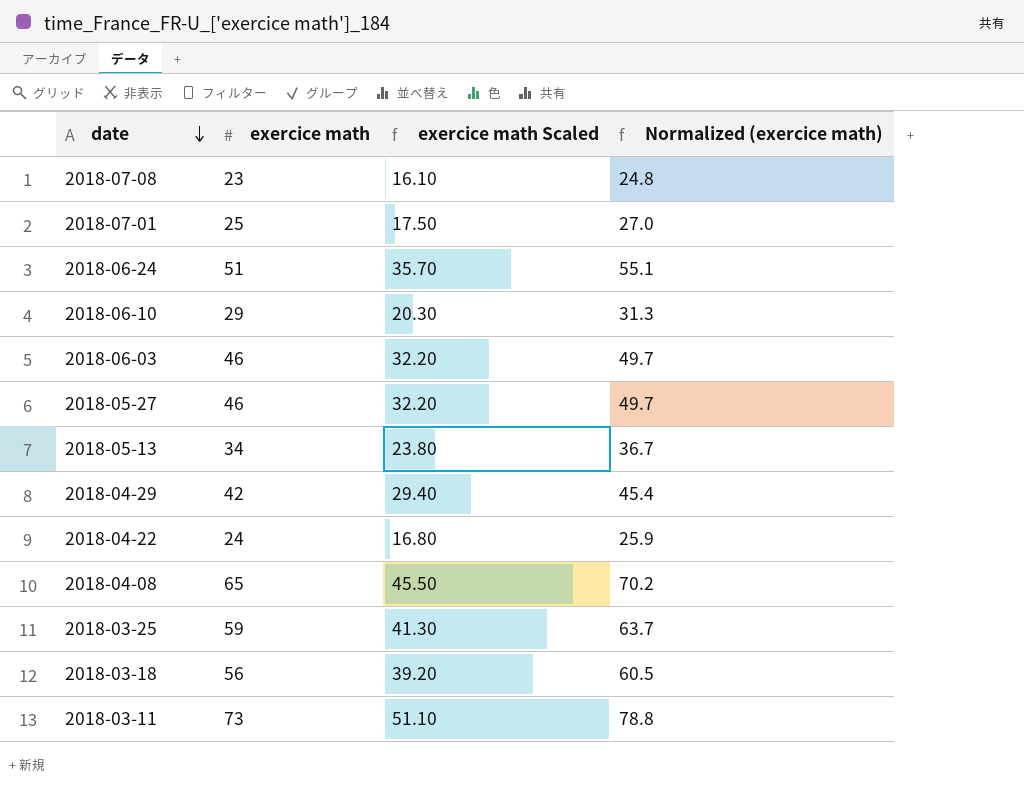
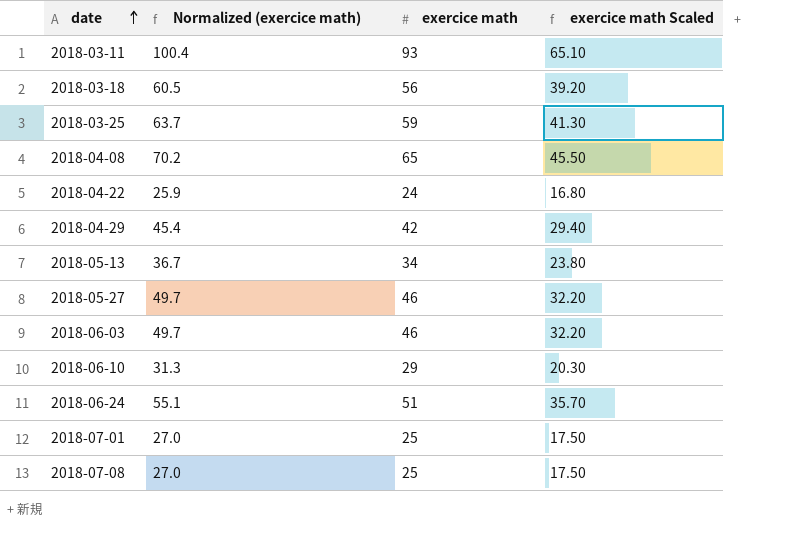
row order: date descending -> date ascending
column Normalized (exercice math) | position: 4 -> 2
2018-03-11 | Normalized (exercice math): 78.8 -> 100.4
2018-03-11 | exercice math: 73 -> 93
2018-03-11 | exercice math Scaled: 51.10 -> 65.10
2018-07-08 | Normalized (exercice math): 24.8 -> 27.0
2018-07-08 | exercice math: 23 -> 25
2018-07-08 | exercice math Scaled: 16.10 -> 17.50

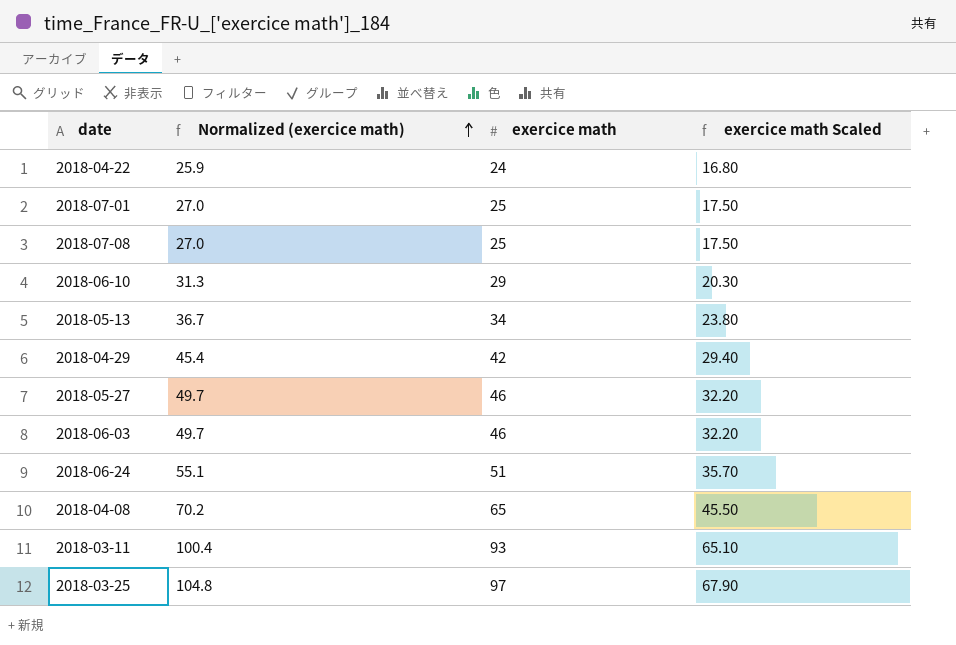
row order: date ascending -> Normalized (exercice math) ascending
row 2018-03-18: 60.5 | 56 | 39.20 -> none
2018-03-25 | Normalized (exercice math): 63.7 -> 104.8
2018-03-25 | exercice math: 59 -> 97
2018-03-25 | exercice math Scaled: 41.30 -> 67.90

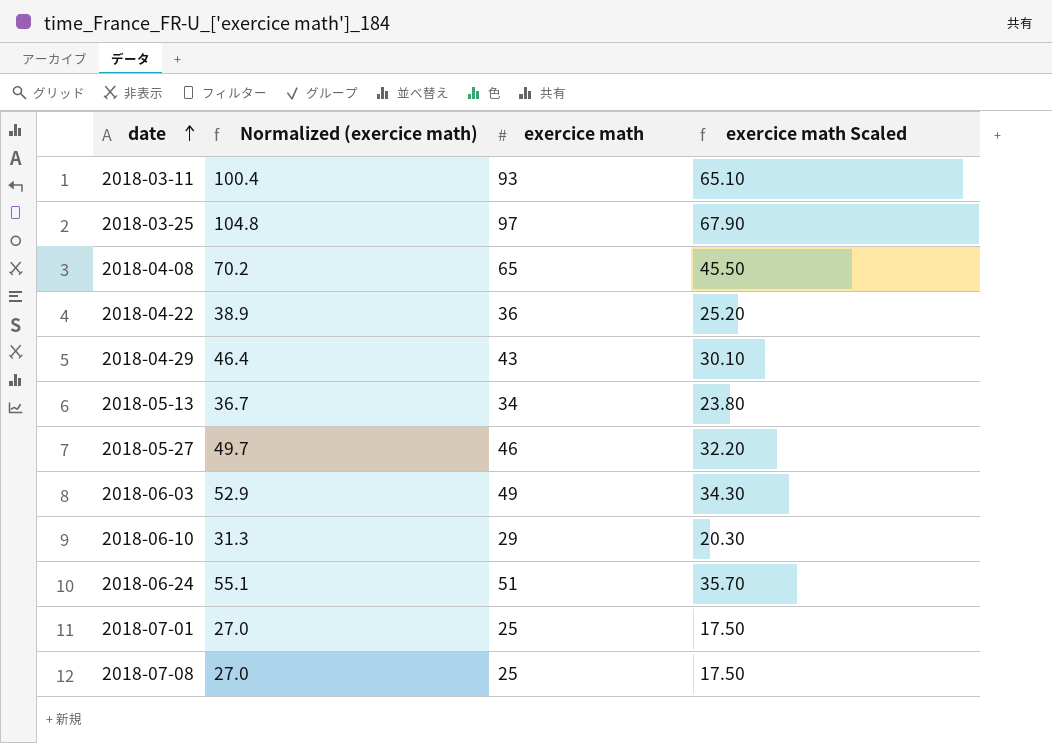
row order: Normalized (exercice math) ascending -> date ascending
2018-04-22 | Normalized (exercice math): 25.9 -> 38.9
2018-04-22 | exercice math: 24 -> 36
2018-04-22 | exercice math Scaled: 16.80 -> 25.20
2018-04-29 | Normalized (exercice math): 45.4 -> 46.4
2018-04-29 | exercice math: 42 -> 43
2018-04-29 | exercice math Scaled: 29.40 -> 30.10
2018-06-03 | Normalized (exercice math): 49.7 -> 52.9
2018-06-03 | exercice math: 46 -> 49
2018-06-03 | exercice math Scaled: 32.20 -> 34.30

